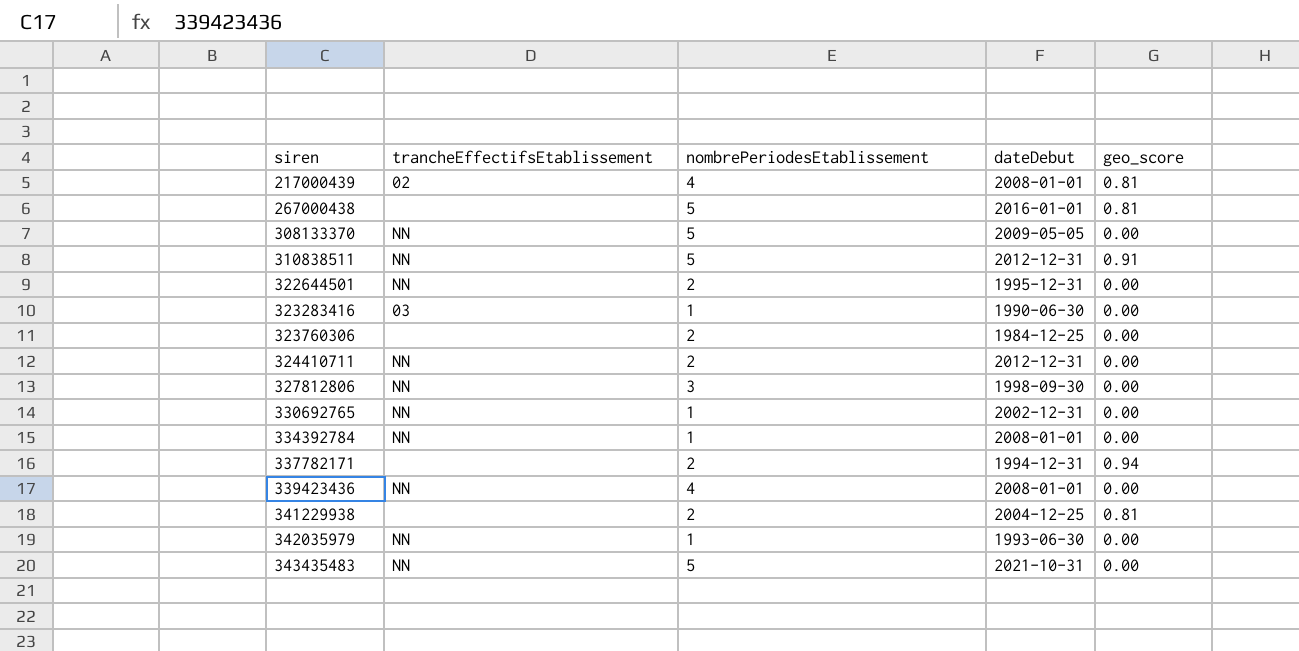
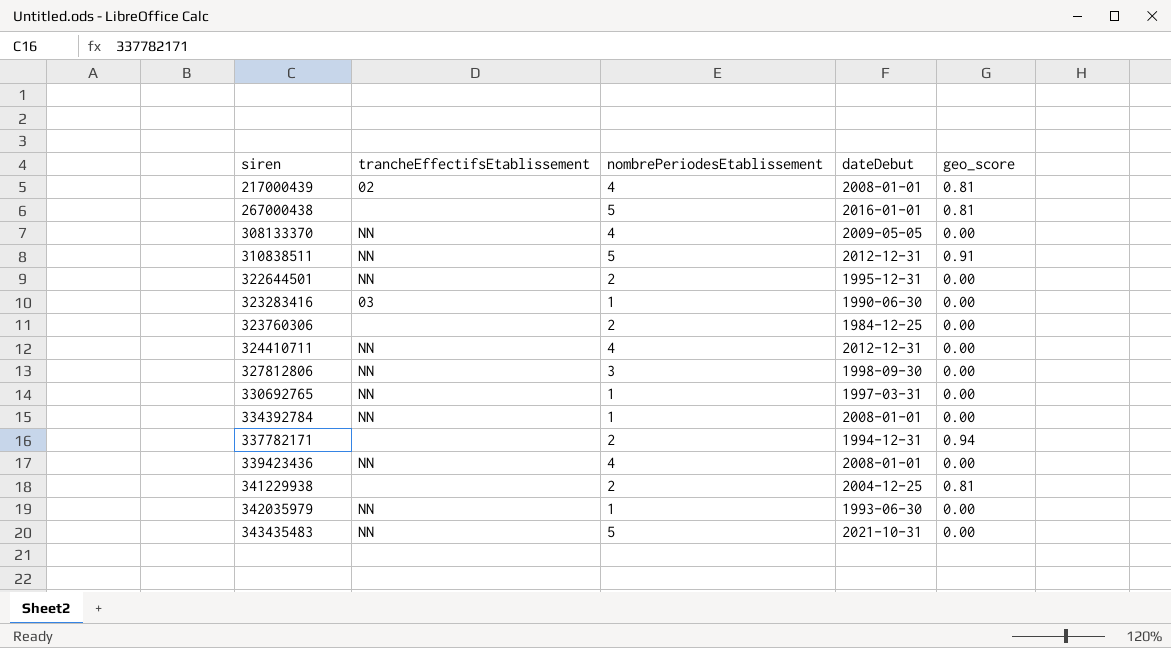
308133370 | nombrePeriodesEtablissement: 5 -> 4
324410711 | nombrePeriodesEtablissement: 2 -> 4
330692765 | dateDebut: 2002-12-31 -> 1997-03-31

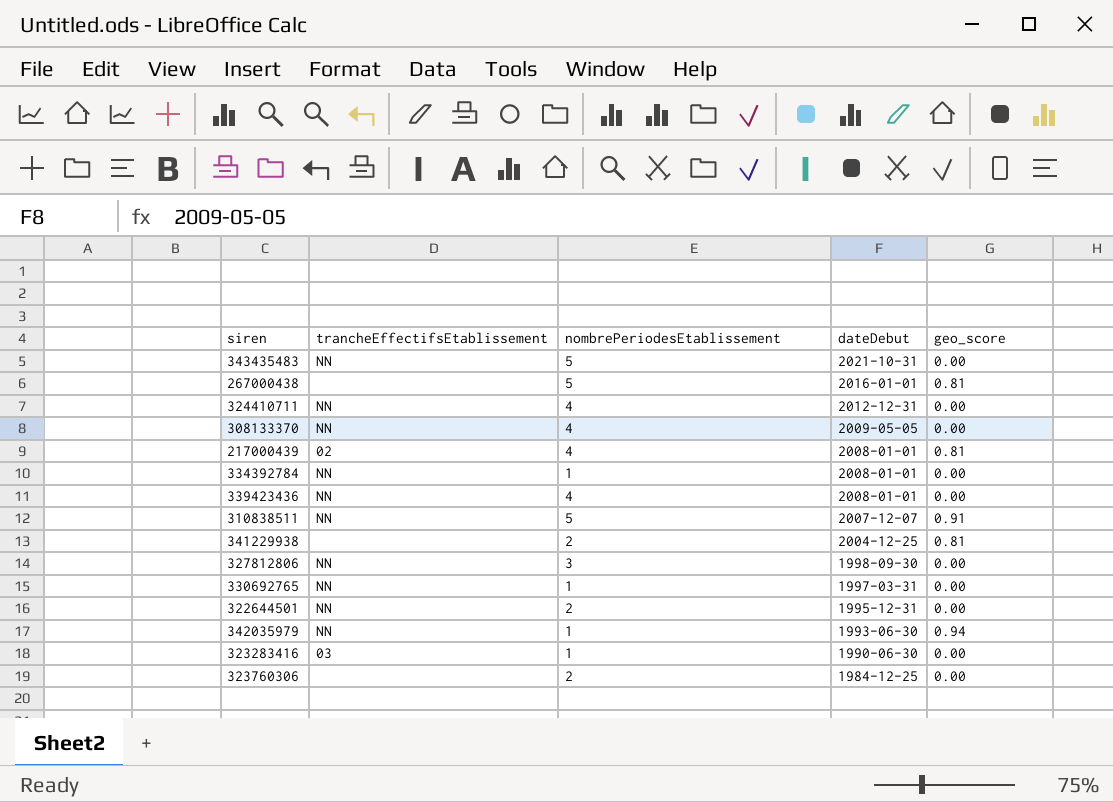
row order: siren ascending -> dateDebut descending
row 337782171: none | 2 | 1994-12-31 | 0.94 -> none
310838511 | dateDebut: 2012-12-31 -> 2007-12-07
342035979 | geo_score: 0.00 -> 0.94

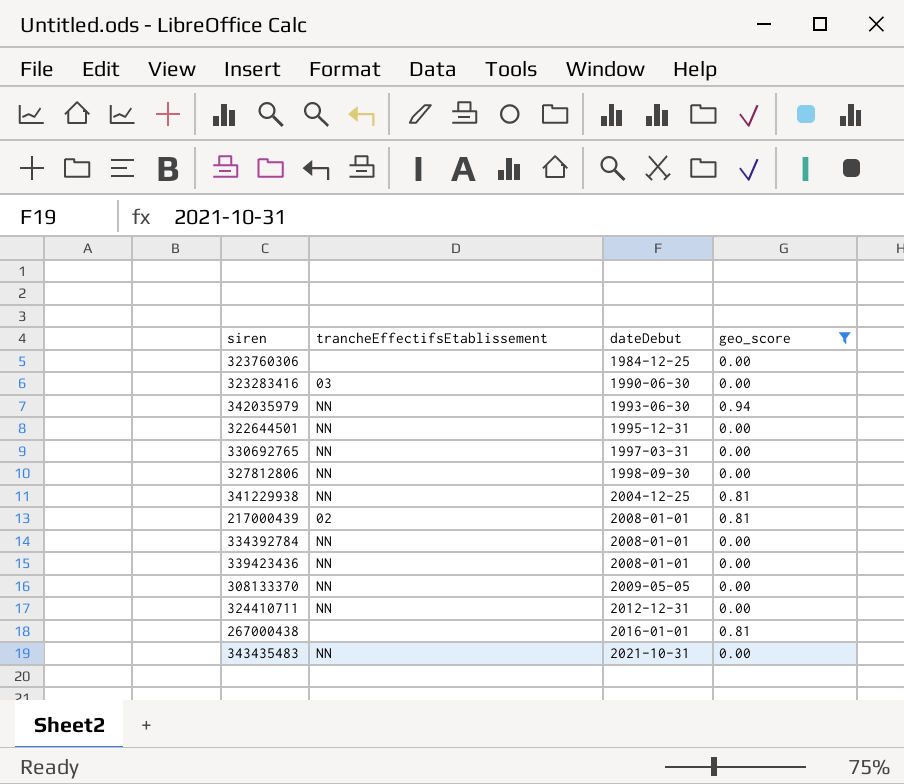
filter: none -> geo_score != 0.91
row order: dateDebut descending -> dateDebut ascending
column nombrePeriodesEtablissement | position: 3 -> none
341229938 | trancheEffectifsEtablissement: none -> NN

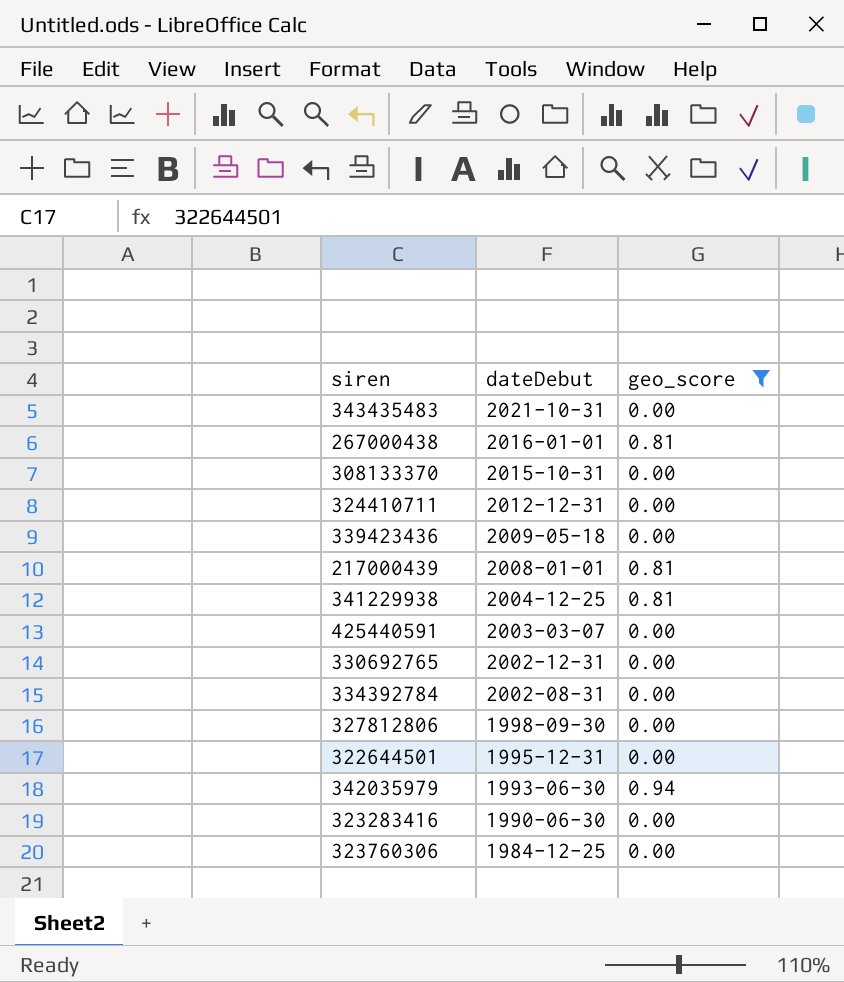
row order: dateDebut ascending -> dateDebut descending
column trancheEffectifsEtablissement | position: 2 -> none
308133370 | dateDebut: 2009-05-05 -> 2015-10-31
339423436 | dateDebut: 2008-01-01 -> 2009-05-18
row 425440591: none -> 2003-03-07 | 0.00
330692765 | dateDebut: 1997-03-31 -> 2002-12-31
334392784 | dateDebut: 2008-01-01 -> 2002-08-31

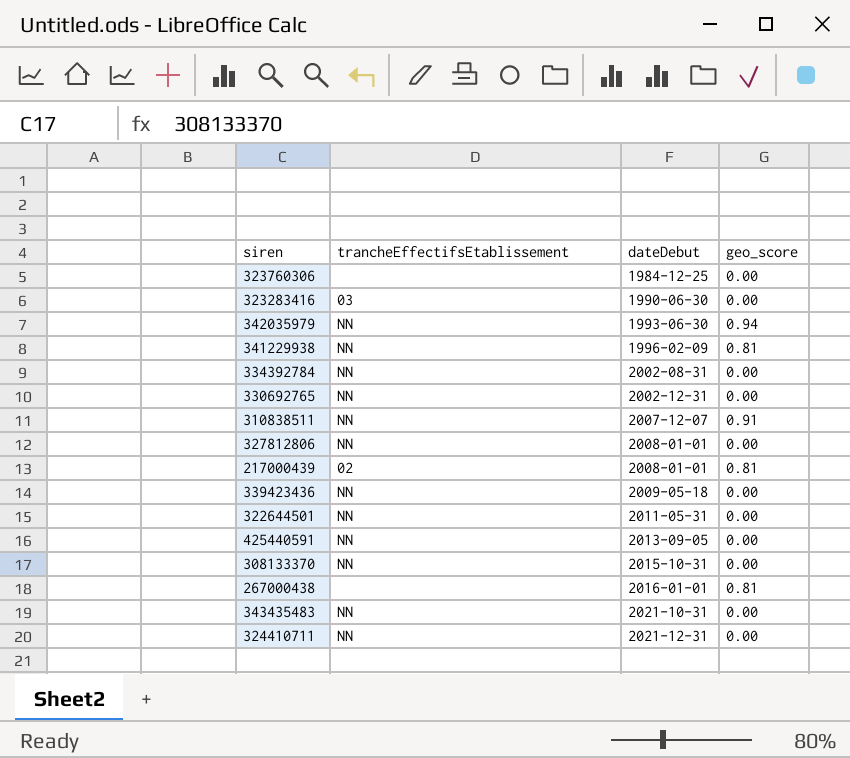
filter: geo_score != 0.91 -> none
row order: dateDebut descending -> dateDebut ascending
column trancheEffectifsEtablissement | position: none -> 2
341229938 | dateDebut: 2004-12-25 -> 1996-02-09
327812806 | dateDebut: 1998-09-30 -> 2008-01-01
322644501 | dateDebut: 1995-12-31 -> 2011-05-31
425440591 | dateDebut: 2003-03-07 -> 2013-09-05
324410711 | dateDebut: 2012-12-31 -> 2021-12-31

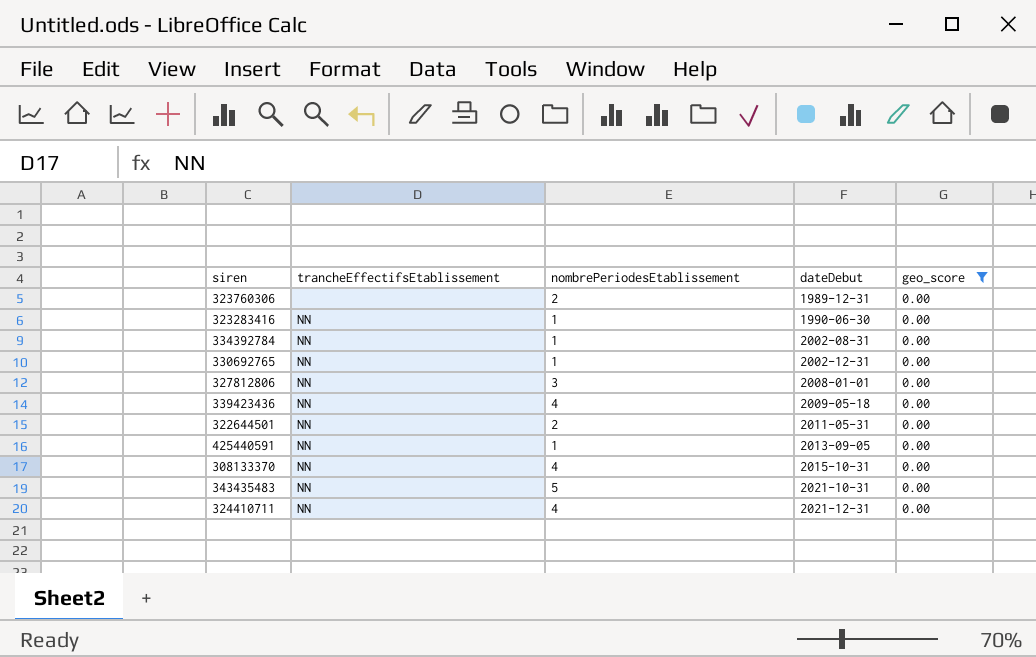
filter: none -> geo_score = 0.00
column nombrePeriodesEtablissement | position: none -> 3
323760306 | dateDebut: 1984-12-25 -> 1989-12-31
323283416 | trancheEffectifsEtablissement: 03 -> NN

